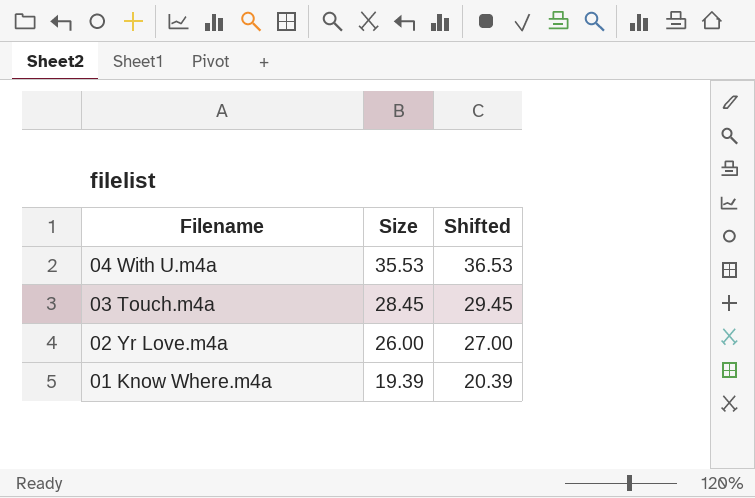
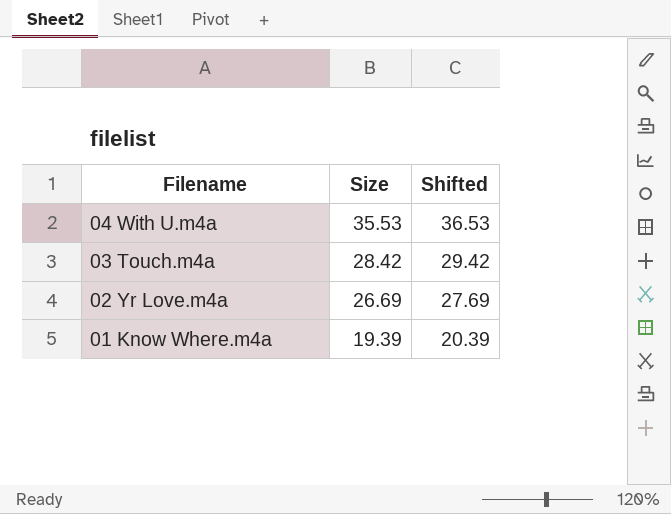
03 Touch.m4a | Size: 28.45 -> 28.42
03 Touch.m4a | Shifted: 29.45 -> 29.42
02 Yr Love.m4a | Size: 26.00 -> 26.69
02 Yr Love.m4a | Shifted: 27.00 -> 27.69

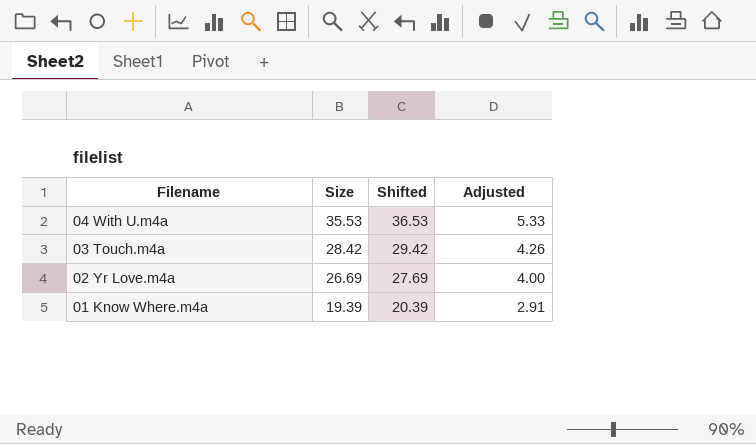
column Adjusted | formula: none -> [Size] * 0.15

